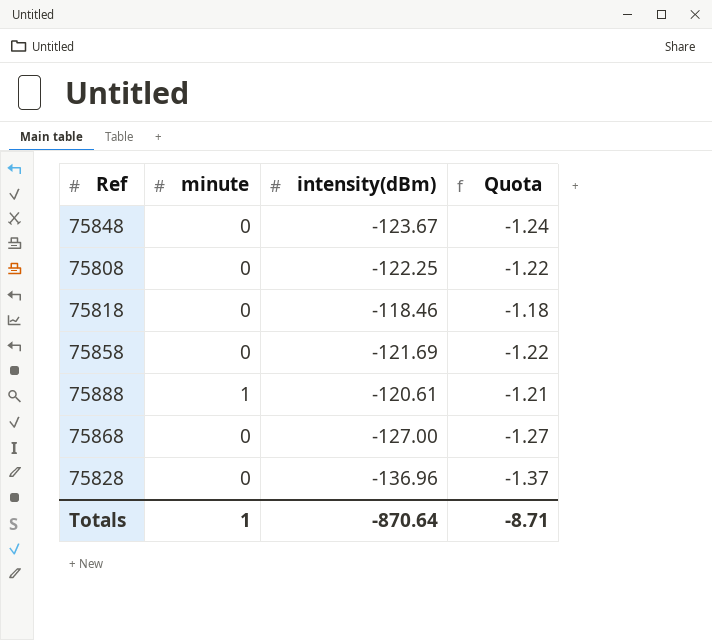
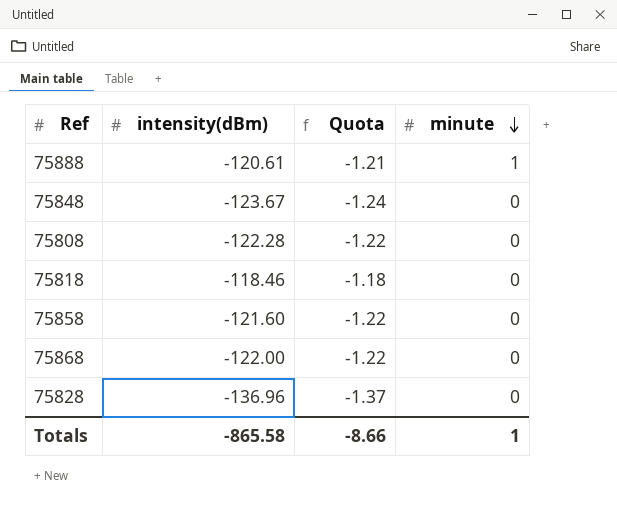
row order: none -> minute descending
column minute | position: 2 -> 4
75808 | intensity(dBm): -122.25 -> -122.28
75858 | intensity(dBm): -121.69 -> -121.60
75868 | intensity(dBm): -127.00 -> -122.00
75868 | Quota: -1.27 -> -1.22
Totals | intensity(dBm): -870.64 -> -865.58
Totals | Quota: -8.71 -> -8.66

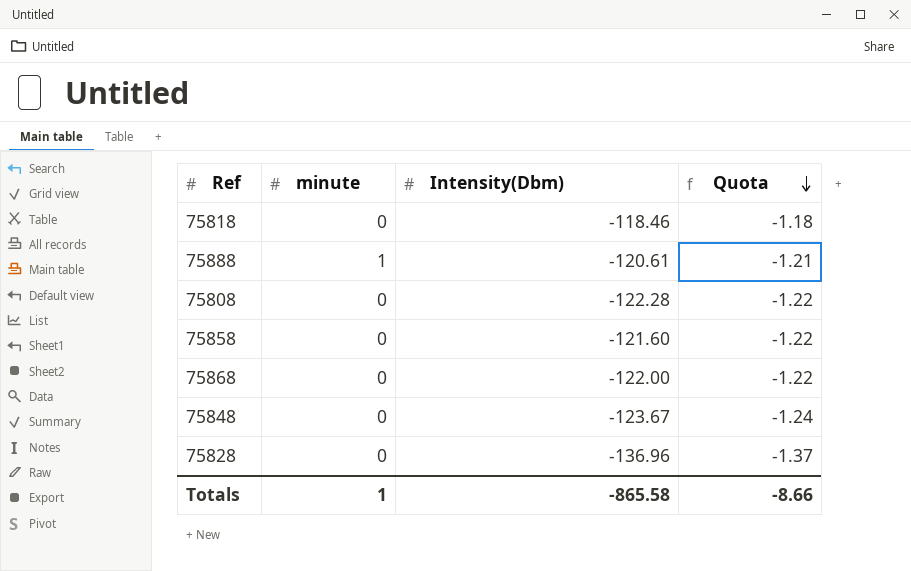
row order: minute descending -> Quota descending
column minute | position: 4 -> 2
column name: intensity(dBm) -> Intensity(Dbm)

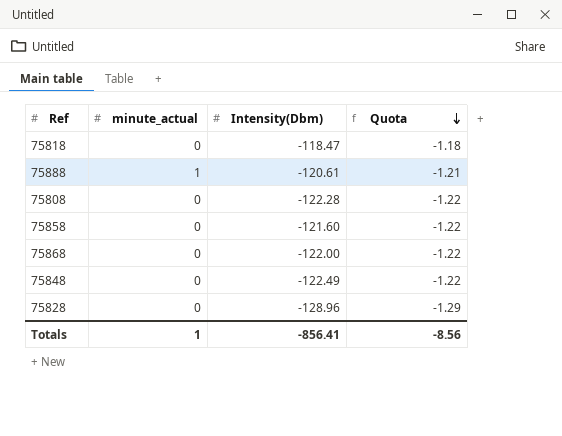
column name: minute -> minute_actual
75818 | Intensity(Dbm): -118.46 -> -118.47
75848 | Intensity(Dbm): -123.67 -> -122.49
75848 | Quota: -1.24 -> -1.22
75828 | Intensity(Dbm): -136.96 -> -128.96
75828 | Quota: -1.37 -> -1.29
Totals | Intensity(Dbm): -865.58 -> -856.41
Totals | Quota: -8.66 -> -8.56

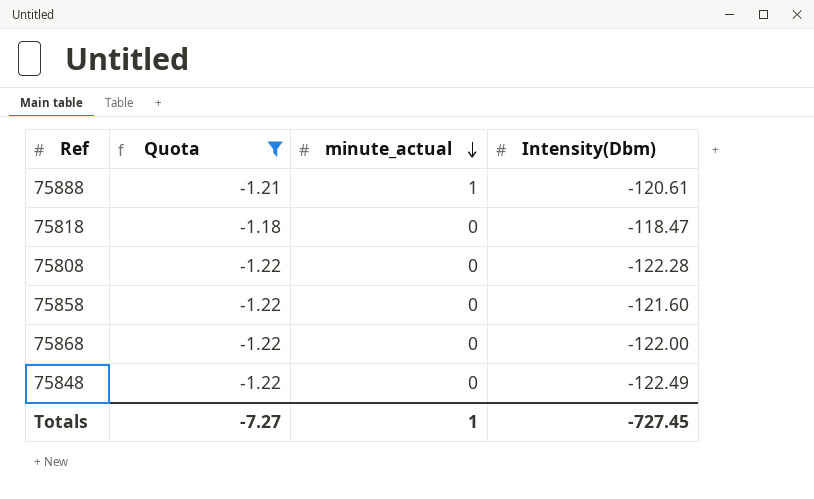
filter: none -> Quota != -1.29
row order: Quota descending -> minute_actual descending
column Quota | position: 4 -> 2
Totals | Quota: -8.56 -> -7.27
Totals | Intensity(Dbm): -856.41 -> -727.45

